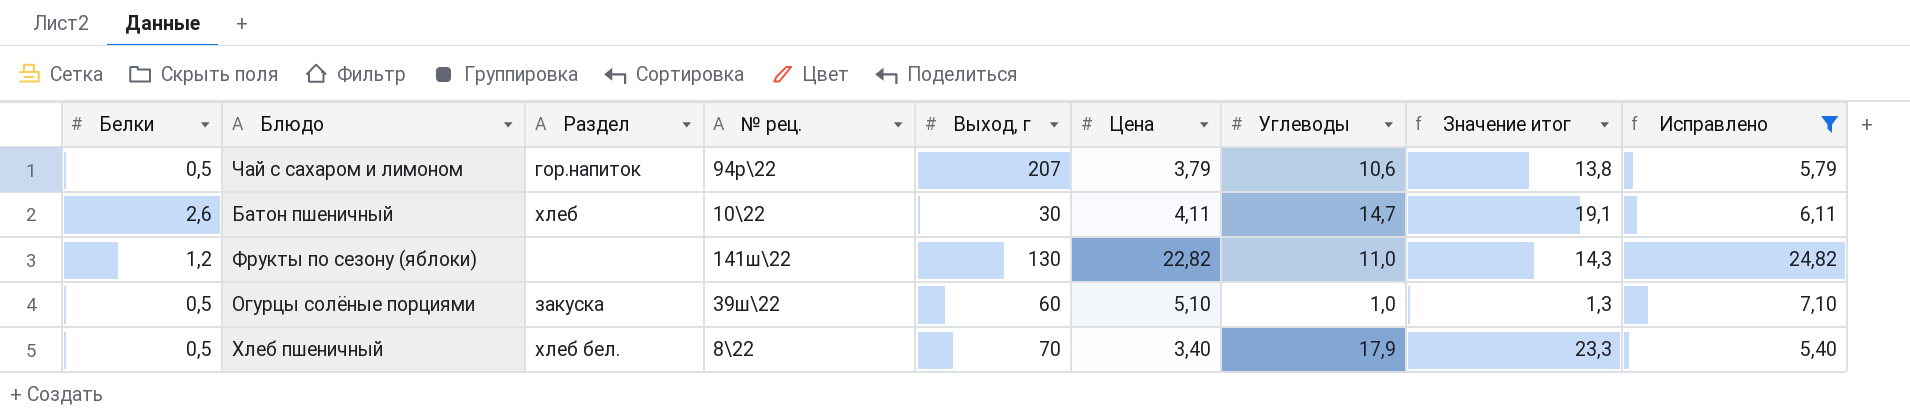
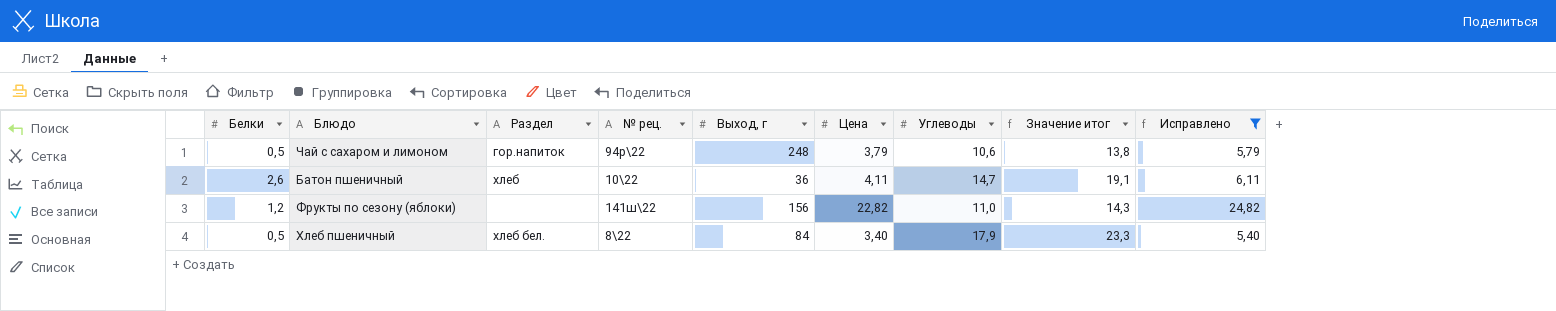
row Огурцы солёные порциями: 0,5 | закуска | 39ш\22 | 60 | 5,10 | 1,0 | 1,3 | 7,10 -> none
Чай с сахаром и лимоном | Выход, г: 207 -> 248
Батон пшеничный | Выход, г: 30 -> 36
Фрукты по сезону (яблоки) | Выход, г: 130 -> 156
Хлеб пшеничный | Выход, г: 70 -> 84

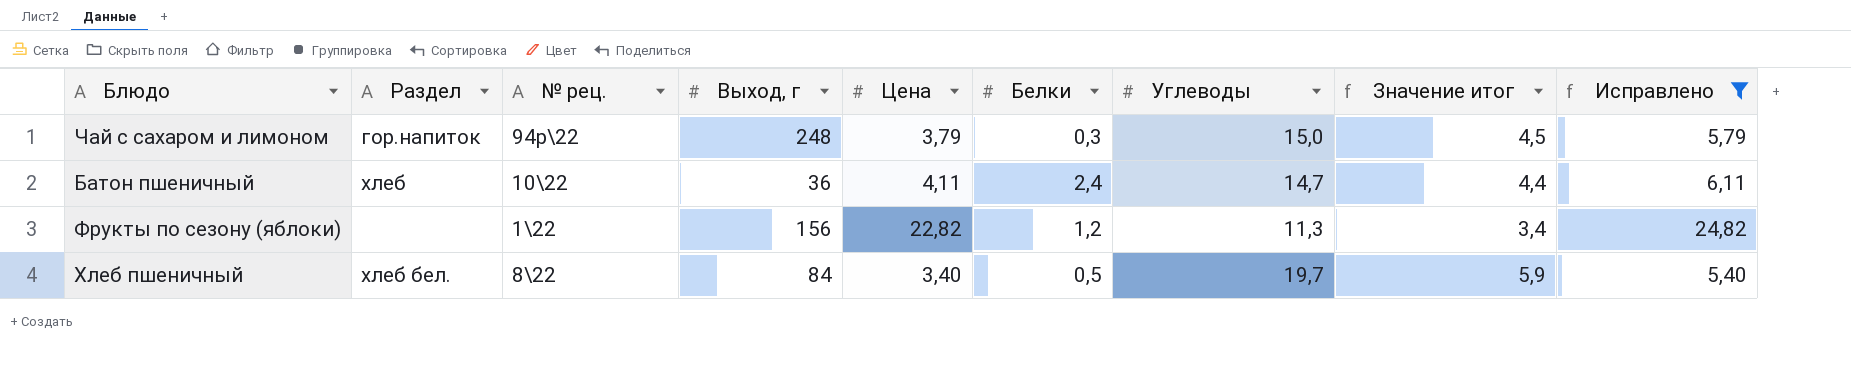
column Белки | position: 1 -> 6
column Значение итог | formula: [Углеводы] * 1,3 -> [Углеводы] * 0,3
Чай с сахаром и лимоном | Белки: 0,5 -> 0,3
Чай с сахаром и лимоном | Углеводы: 10,6 -> 15,0
Батон пшеничный | Белки: 2,6 -> 2,4
Фрукты по сезону (яблоки) | № рец.: 141ш\22 -> 1\22
Фрукты по сезону (яблоки) | Углеводы: 11,0 -> 11,3
Хлеб пшеничный | Углеводы: 17,9 -> 19,7

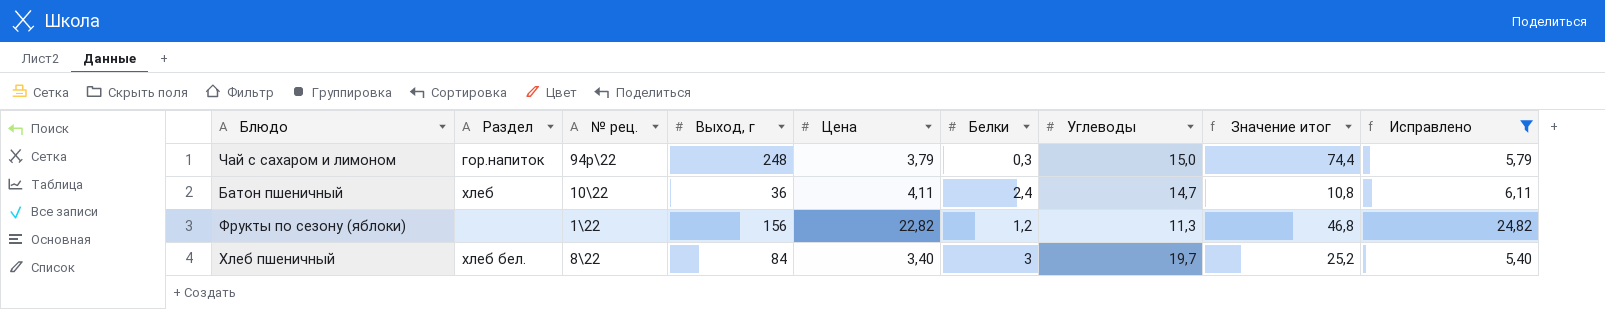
column Значение итог | formula: [Углеводы] * 0,3 -> [Выход, г] * 0,3
Хлеб пшеничный | Белки: 0,5 -> 3

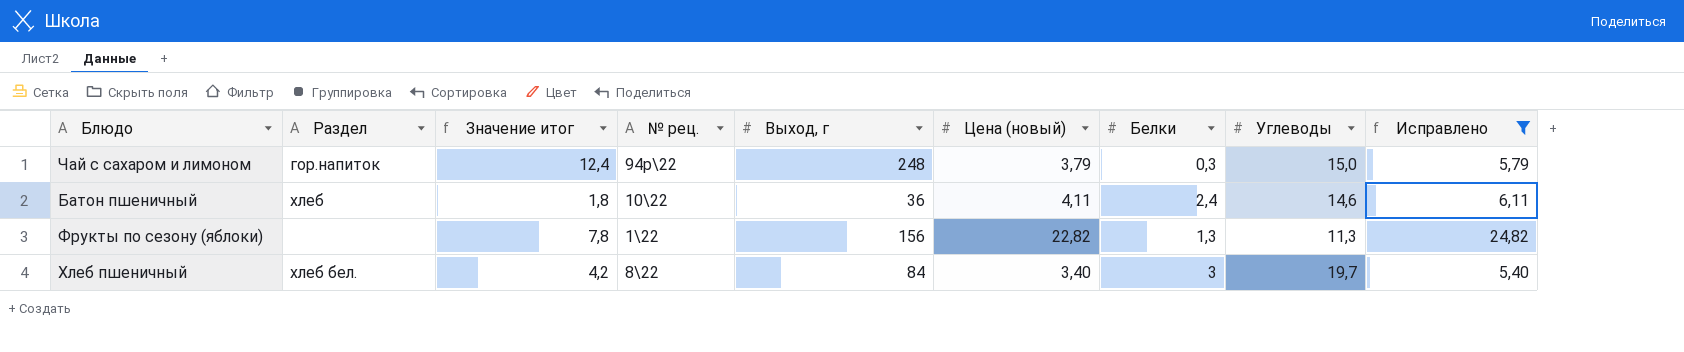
column Значение итог | formula: [Выход, г] * 0,3 -> [Выход, г] * 0,05
column Значение итог | position: 8 -> 3
column name: Цена -> Цена (новый)
Батон пшеничный | Углеводы: 14,7 -> 14,6
Фрукты по сезону (яблоки) | Белки: 1,2 -> 1,3

